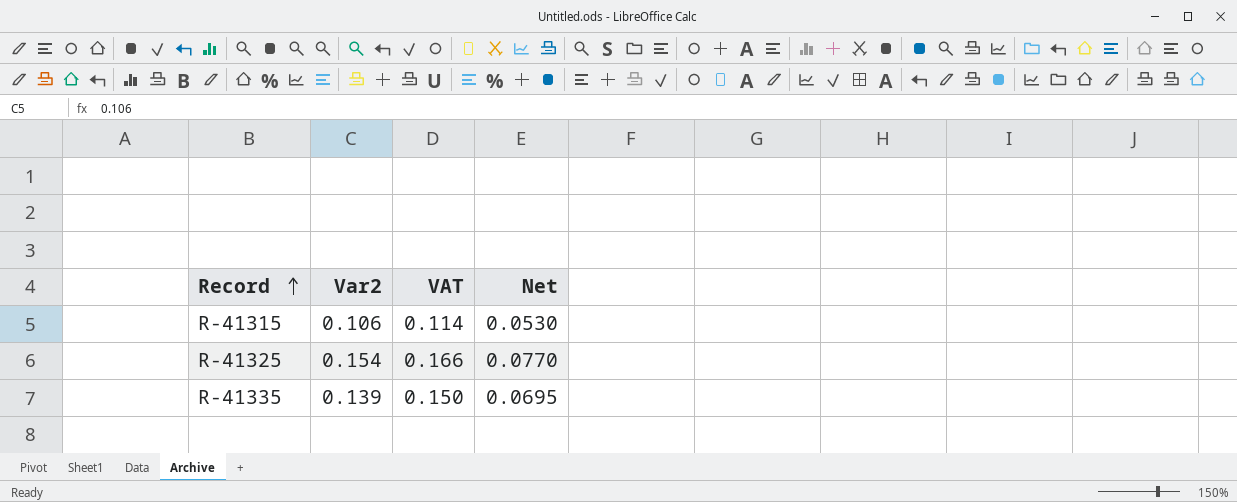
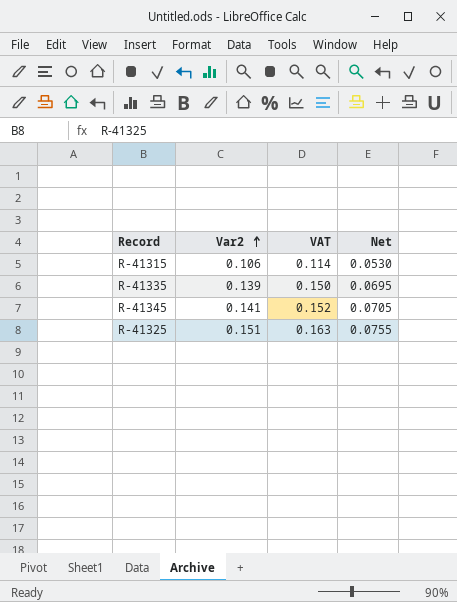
row order: Record ascending -> Var2 ascending
row R-41345: none -> 0.141 | 0.152 | 0.0705
R-41325 | Var2: 0.154 -> 0.151
R-41325 | VAT: 0.166 -> 0.163
R-41325 | Net: 0.0770 -> 0.0755

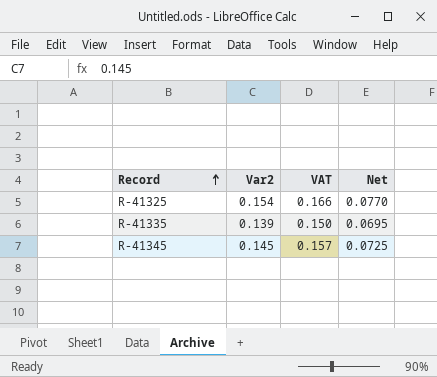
row order: Var2 ascending -> Record ascending
row R-41315: 0.106 | 0.114 | 0.0530 -> none
R-41325 | Var2: 0.151 -> 0.154
R-41325 | VAT: 0.163 -> 0.166
R-41325 | Net: 0.0755 -> 0.0770
R-41345 | Var2: 0.141 -> 0.145
R-41345 | VAT: 0.152 -> 0.157
R-41345 | Net: 0.0705 -> 0.0725

